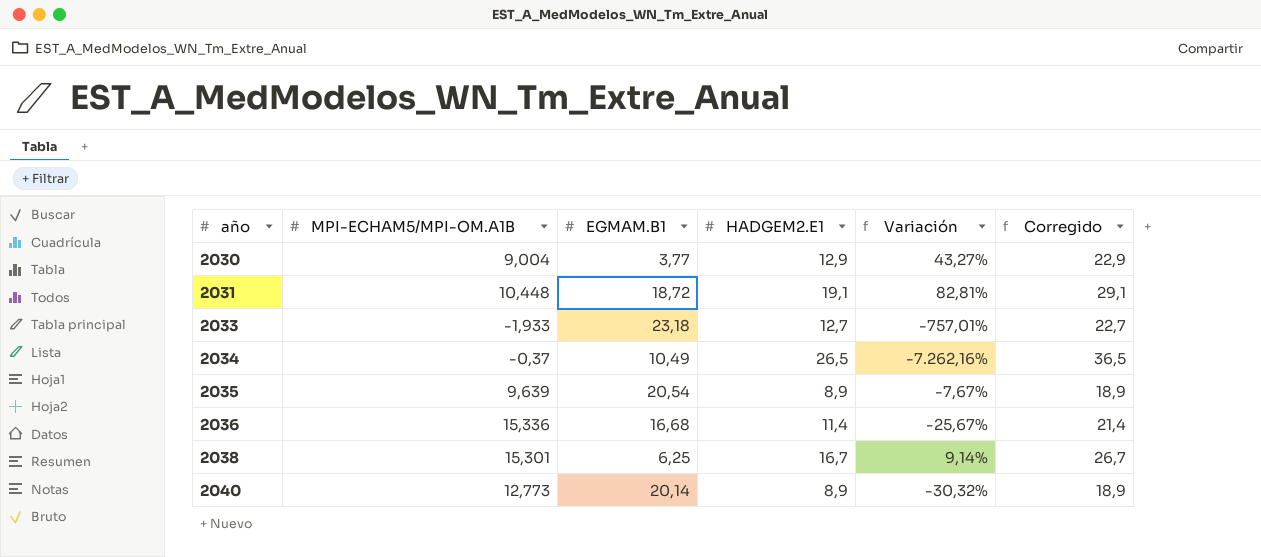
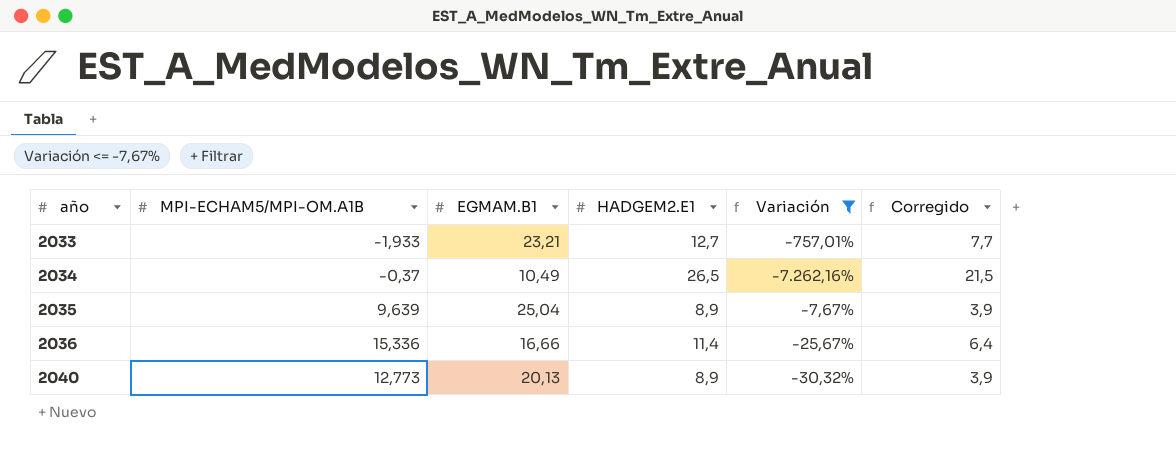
filter: none -> Variación <= -7,67%
column Corregido | formula: [HADGEM2.E1] + 10 -> [HADGEM2.E1] - 5
2033 | EGMAM.B1: 23,18 -> 23,21
2035 | EGMAM.B1: 20,54 -> 25,04
2036 | EGMAM.B1: 16,68 -> 16,66
2040 | EGMAM.B1: 20,14 -> 20,13

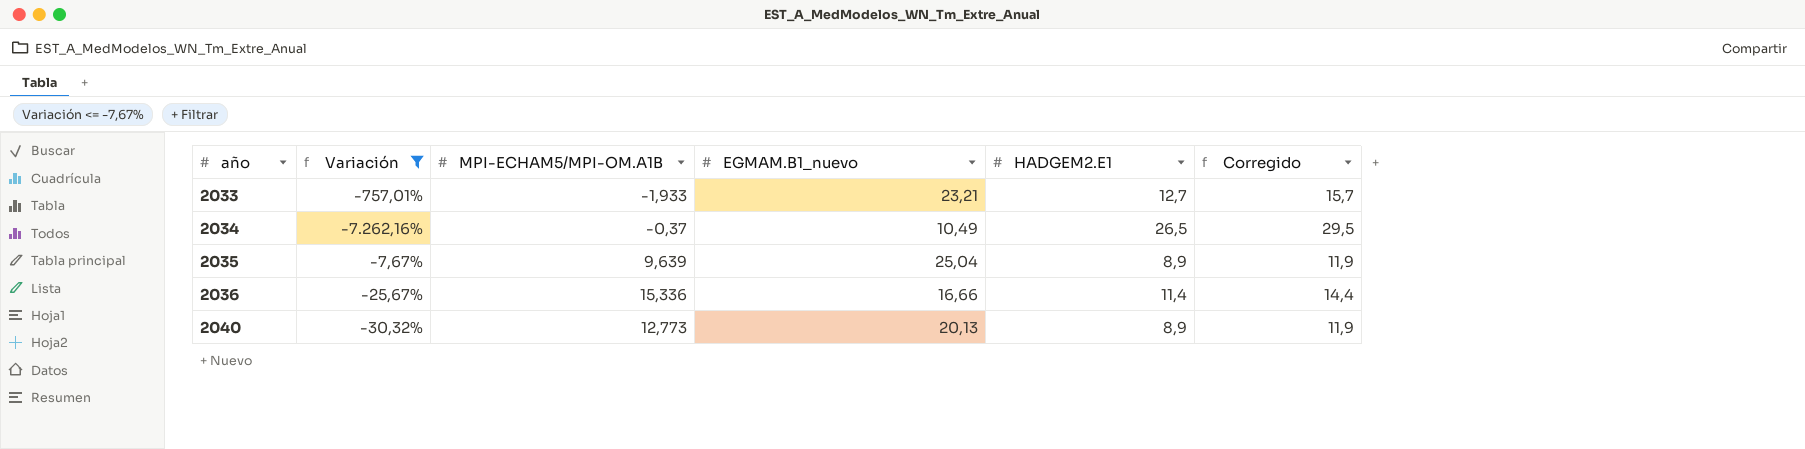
column Variación | position: 5 -> 2
column name: EGMAM.B1 -> EGMAM.B1_nuevo
column Corregido | formula: [HADGEM2.E1] - 5 -> [HADGEM2.E1] + 3

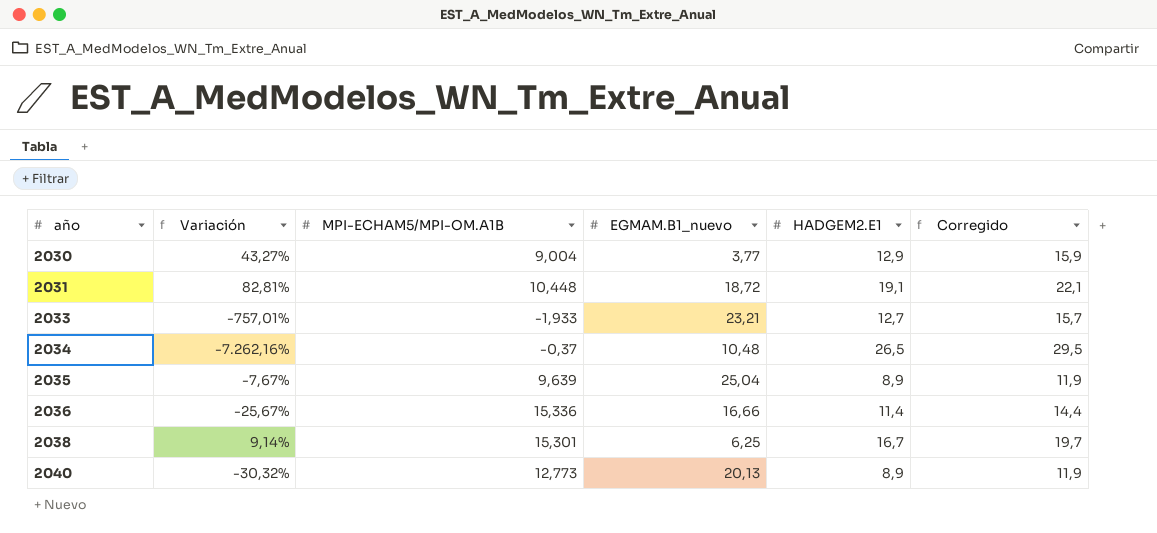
filter: Variación <= -7,67% -> none
2034 | EGMAM.B1_nuevo: 10,49 -> 10,48

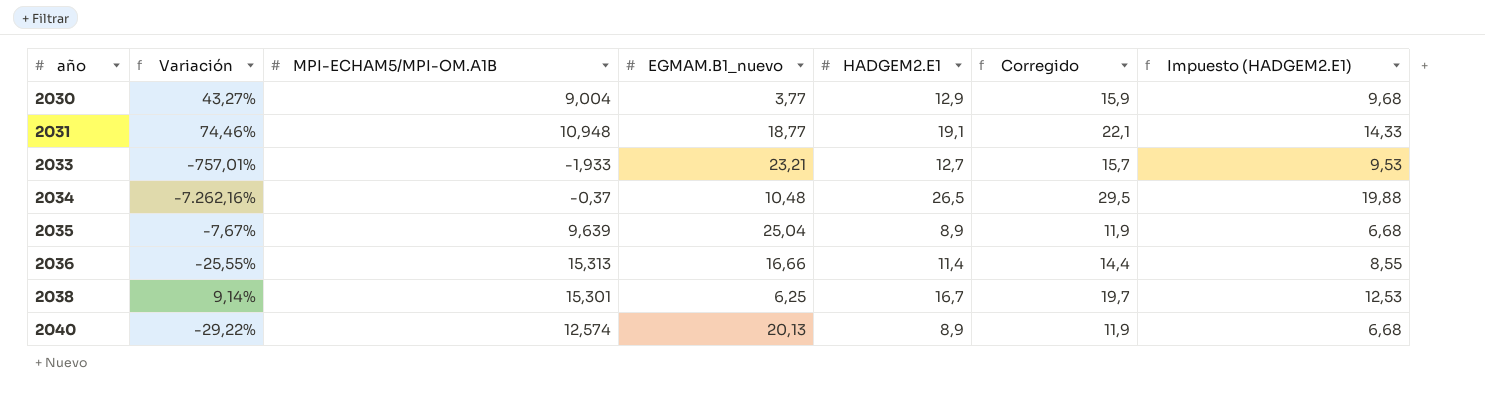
column Impuesto (HADGEM2.E1) | formula: none -> [HADGEM2.E1] * 0,75
2031 | Variación: 82,81% -> 74,46%
2031 | MPI-ECHAM5/MPI-OM.A1B: 10,448 -> 10,948
2031 | EGMAM.B1_nuevo: 18,72 -> 18,77
2036 | Variación: -25,67% -> -25,55%
2036 | MPI-ECHAM5/MPI-OM.A1B: 15,336 -> 15,313
2040 | Variación: -30,32% -> -29,22%
2040 | MPI-ECHAM5/MPI-OM.A1B: 12,773 -> 12,574

